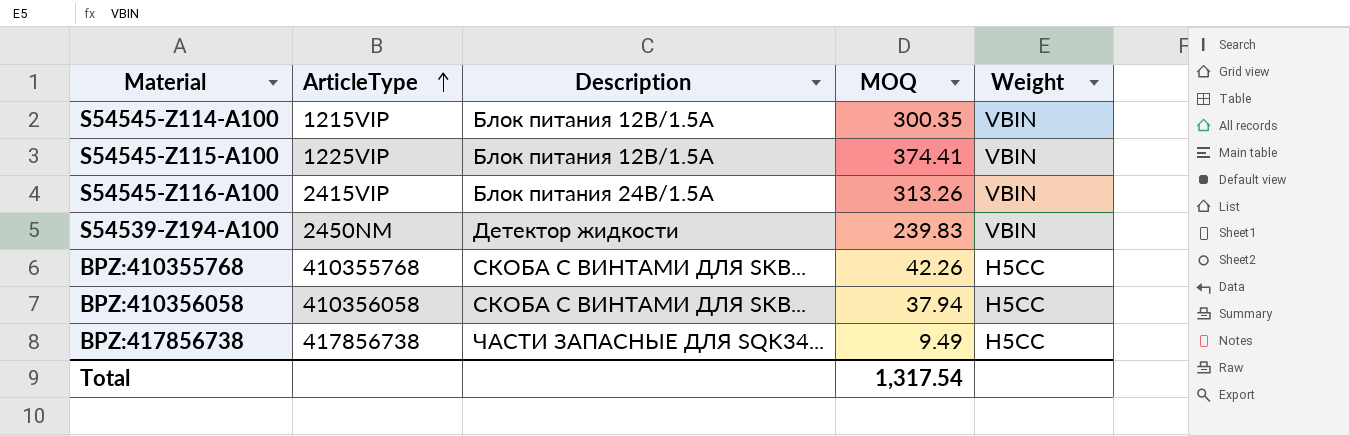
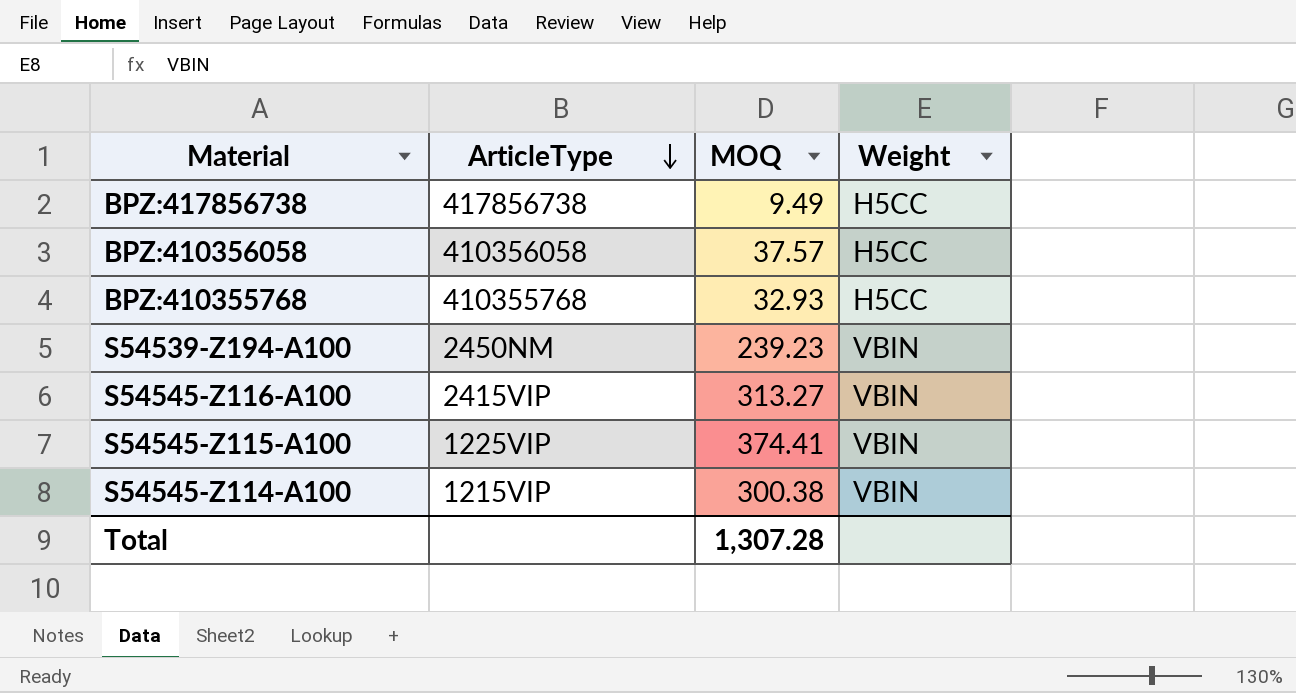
row order: ArticleType ascending -> ArticleType descending
column Description | position: 3 -> none
BPZ:410356058 | MOQ: 37.94 -> 37.57
BPZ:410355768 | MOQ: 42.26 -> 32.93
S54539-Z194-A100 | MOQ: 239.83 -> 239.23
S54545-Z116-A100 | MOQ: 313.26 -> 313.27
S54545-Z114-A100 | MOQ: 300.35 -> 300.38
Total | MOQ: 1,317.54 -> 1,307.28

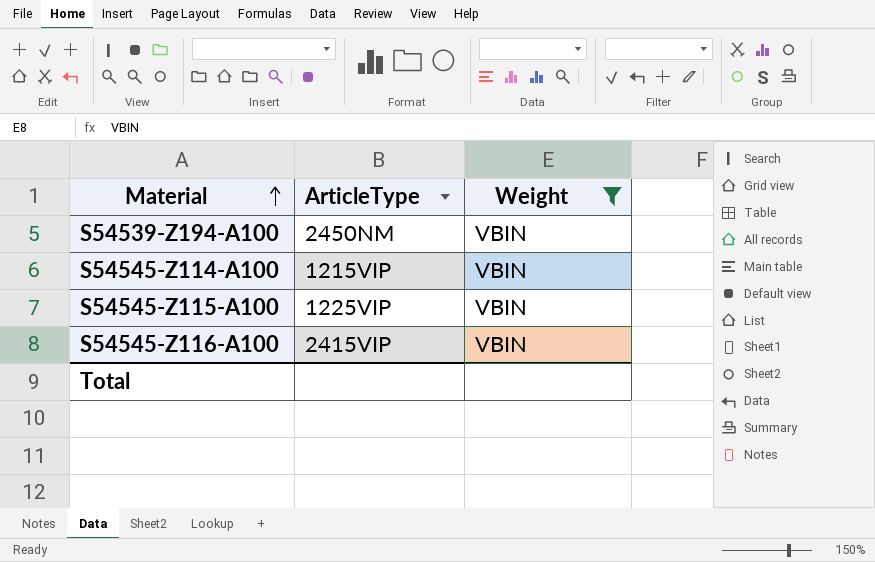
filter: none -> Weight = VBIN
row order: ArticleType descending -> Material ascending
column MOQ | position: 3 -> none

